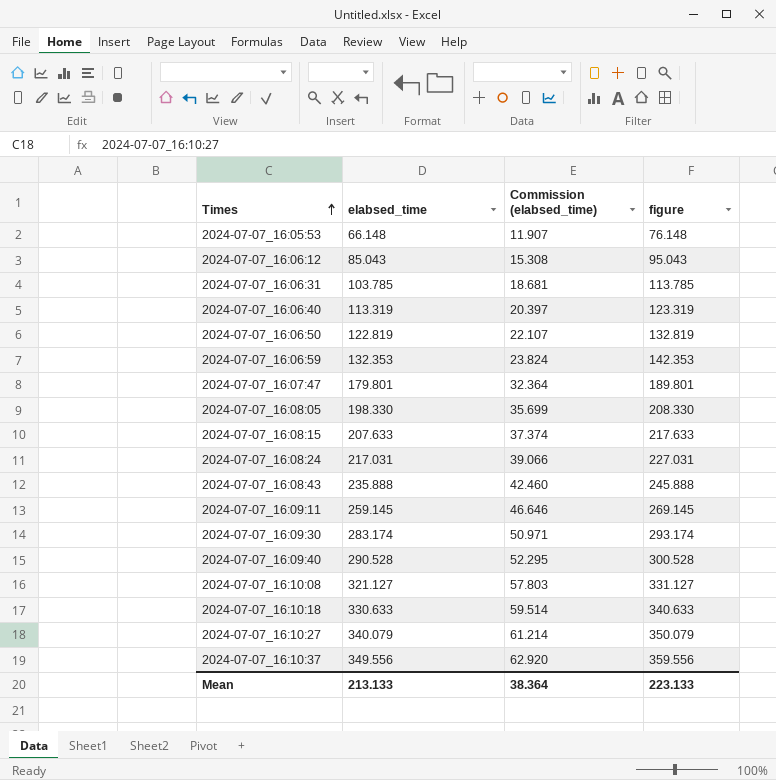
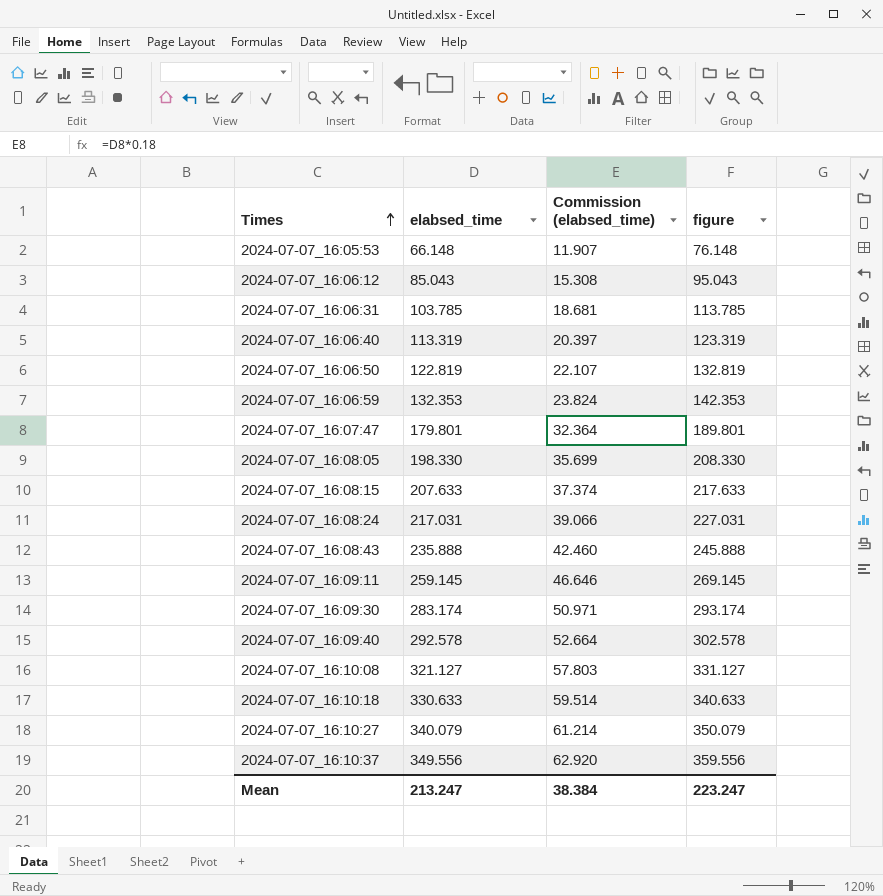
2024-07-07_16:09:40 | elabsed_time: 290.528 -> 292.578
2024-07-07_16:09:40 | Commission (elabsed_time): 52.295 -> 52.664
2024-07-07_16:09:40 | figure: 300.528 -> 302.578
Mean | elabsed_time: 213.133 -> 213.247
Mean | Commission (elabsed_time): 38.364 -> 38.384
Mean | figure: 223.133 -> 223.247

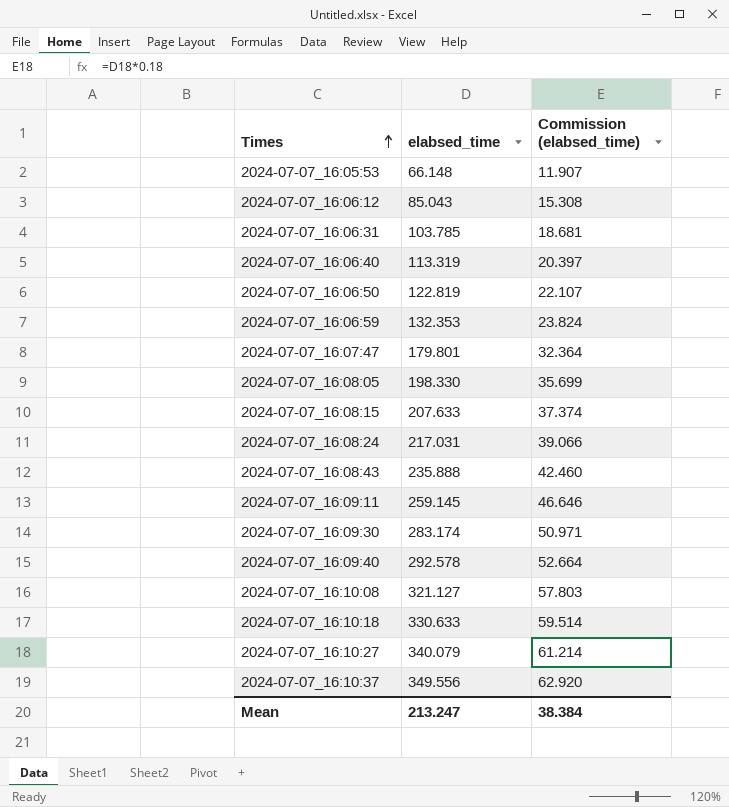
column figure | formula: [elabsed_time] + 10 -> none

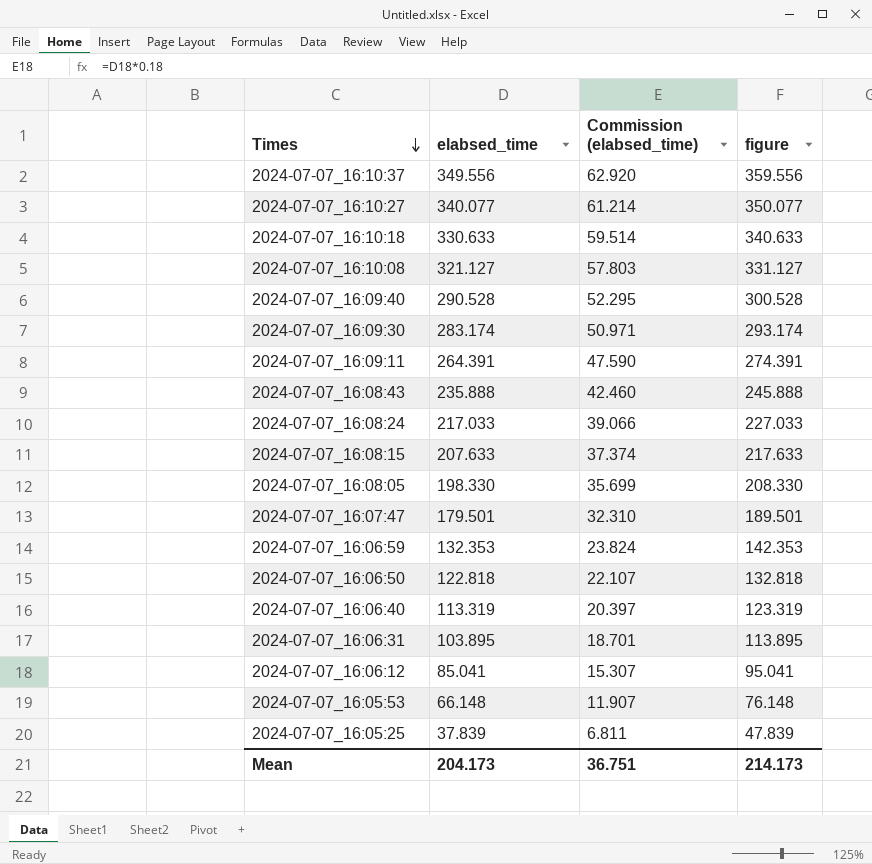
row order: Times ascending -> Times descending
column figure | formula: none -> [elabsed_time] + 10
2024-07-07_16:10:27 | elabsed_time: 340.079 -> 340.077
2024-07-07_16:09:40 | elabsed_time: 292.578 -> 290.528
2024-07-07_16:09:40 | Commission (elabsed_time): 52.664 -> 52.295
2024-07-07_16:09:11 | elabsed_time: 259.145 -> 264.391
2024-07-07_16:09:11 | Commission (elabsed_time): 46.646 -> 47.590
2024-07-07_16:08:24 | elabsed_time: 217.031 -> 217.033
2024-07-07_16:07:47 | elabsed_time: 179.801 -> 179.501
2024-07-07_16:07:47 | Commission (elabsed_time): 32.364 -> 32.310
2024-07-07_16:06:50 | elabsed_time: 122.819 -> 122.818
2024-07-07_16:06:31 | elabsed_time: 103.785 -> 103.895
2024-07-07_16:06:31 | Commission (elabsed_time): 18.681 -> 18.701
2024-07-07_16:06:12 | elabsed_time: 85.043 -> 85.041
2024-07-07_16:06:12 | Commission (elabsed_time): 15.308 -> 15.307
row 2024-07-07_16:05:25: none -> 37.839 | 6.811 | 47.839
Mean | elabsed_time: 213.247 -> 204.173
Mean | Commission (elabsed_time): 38.384 -> 36.751

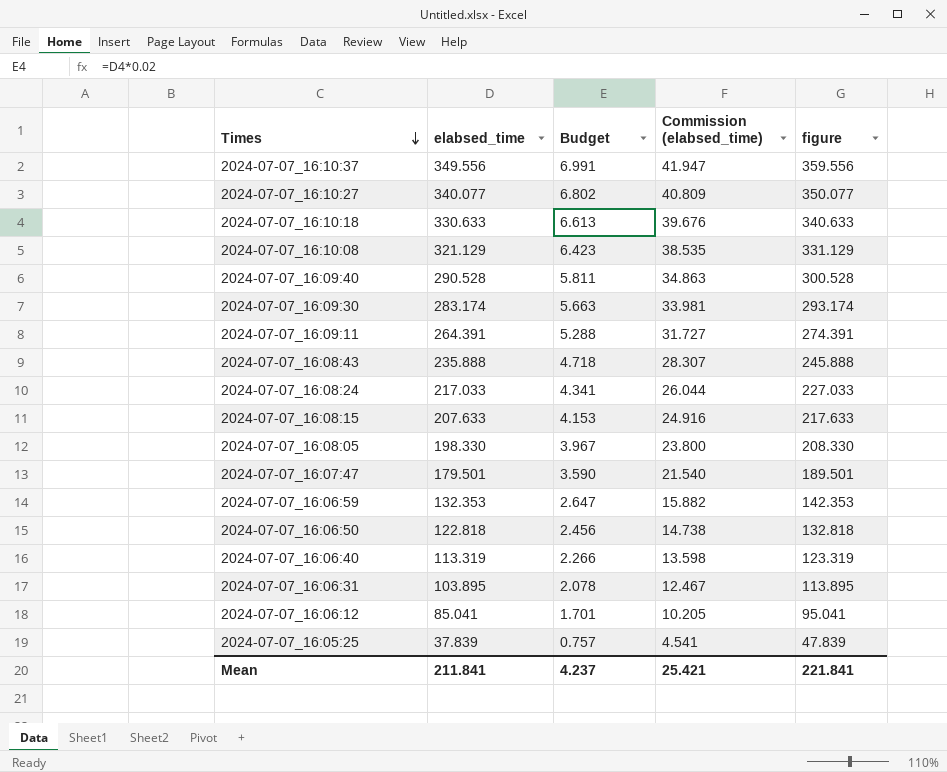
column Budget | formula: none -> [elabsed_time] * 0.02
column Commission (elabsed_time) | formula: [elabsed_time] * 0.18 -> [elabsed_time] * 0.12
row 2024-07-07_16:05:53: 66.148 | 11.907 | 76.148 -> none
2024-07-07_16:10:08 | elabsed_time: 321.127 -> 321.129
2024-07-07_16:10:08 | figure: 331.127 -> 331.129
Mean | elabsed_time: 204.173 -> 211.841
Mean | Commission (elabsed_time): 36.751 -> 25.421
Mean | figure: 214.173 -> 221.841

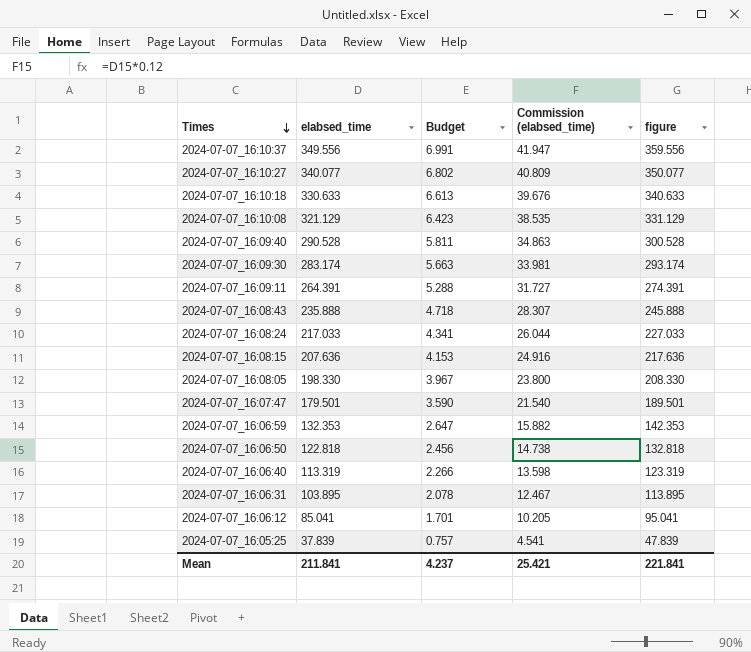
2024-07-07_16:08:15 | elabsed_time: 207.633 -> 207.636
2024-07-07_16:08:15 | figure: 217.633 -> 217.636

